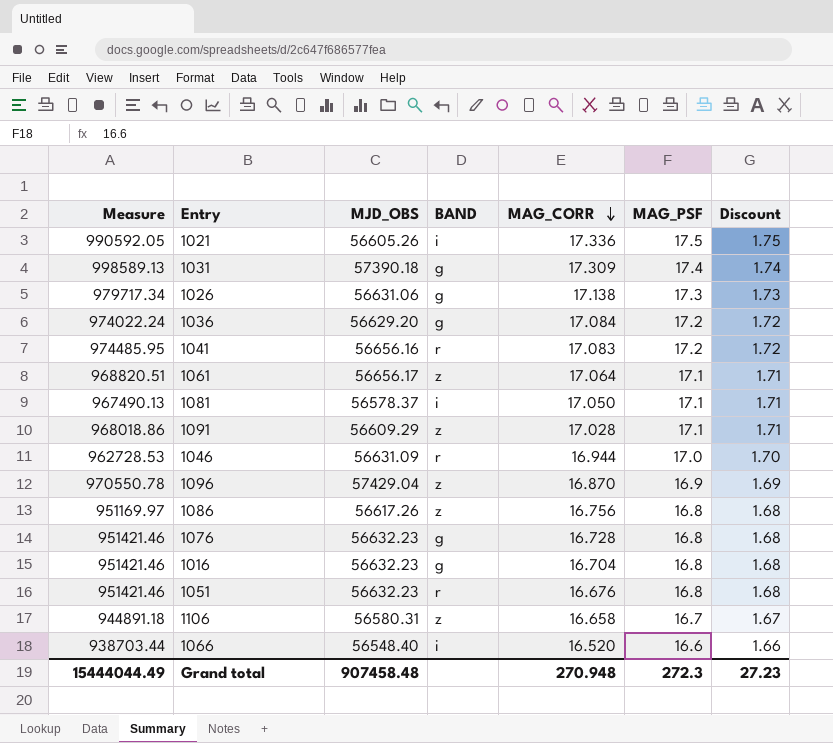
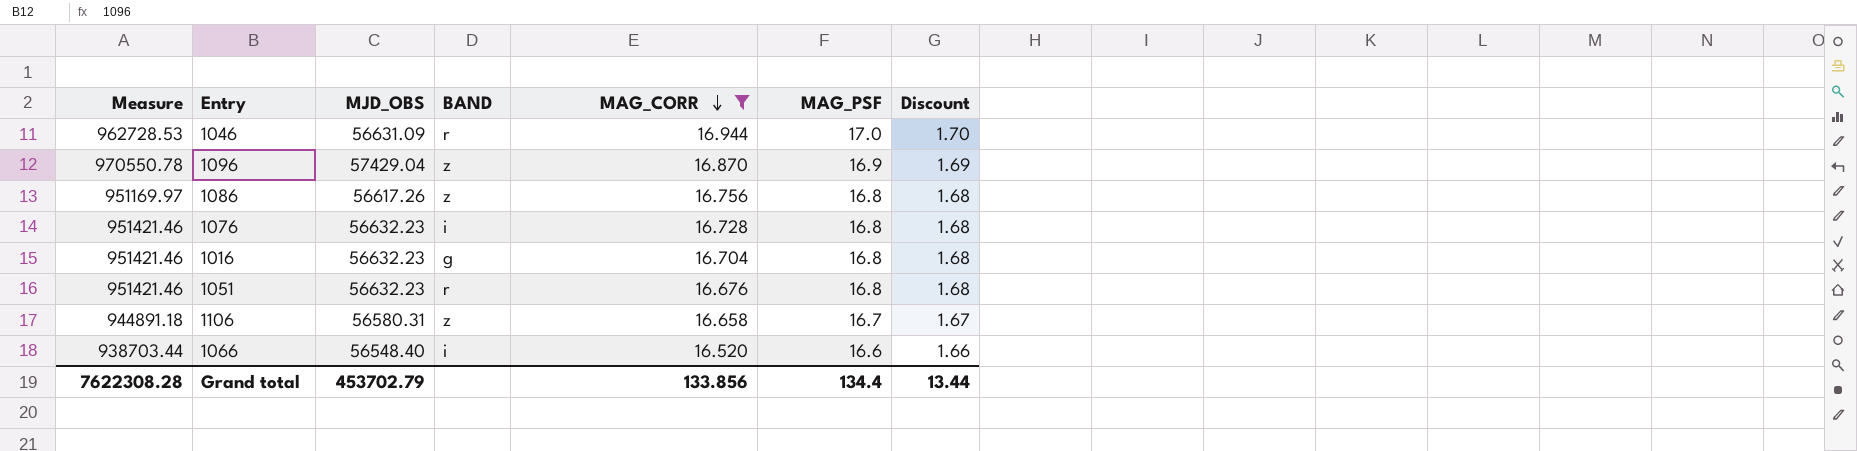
filter: none -> MAG_CORR <= 16.944
1076 | BAND: g -> i
Grand total | Measure: 15444044.49 -> 7622308.28
Grand total | MJD_OBS: 907458.48 -> 453702.79
Grand total | MAG_CORR: 270.948 -> 133.856
Grand total | MAG_PSF: 272.3 -> 134.4
Grand total | Discount: 27.23 -> 13.44

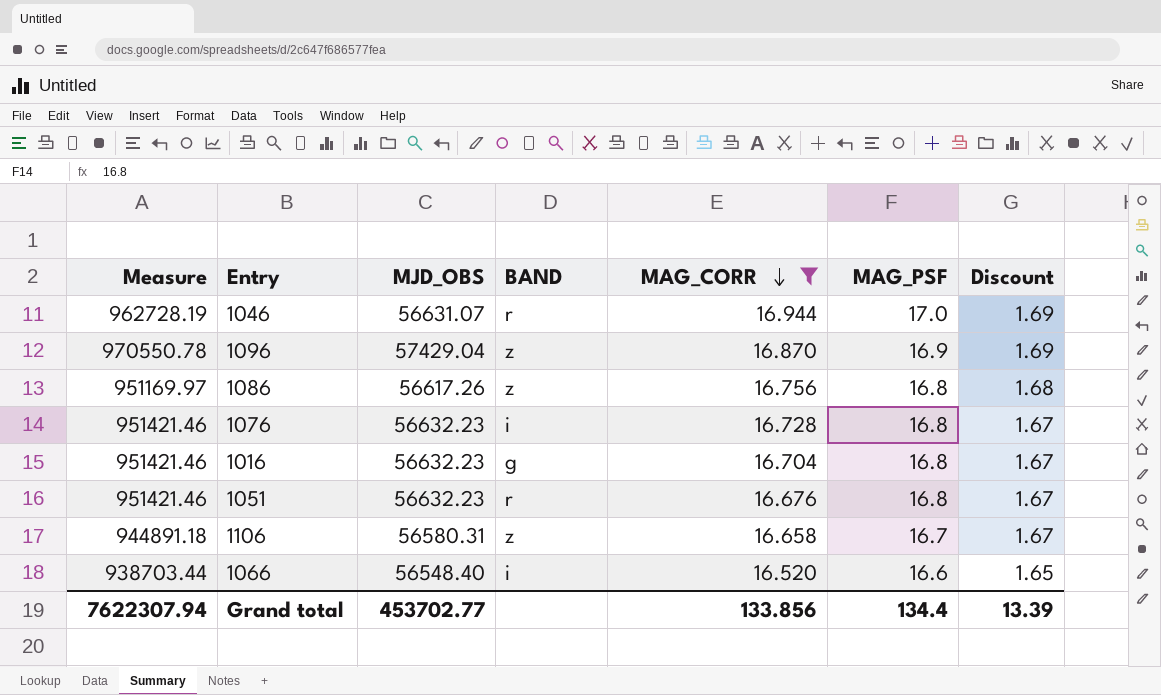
column Discount | formula: [MAG_PSF] * 0.1 -> [MAG_CORR] * 0.1
1046 | Measure: 962728.53 -> 962728.19
1046 | MJD_OBS: 56631.09 -> 56631.07
Grand total | Measure: 7622308.28 -> 7622307.94
Grand total | MJD_OBS: 453702.79 -> 453702.77
Grand total | Discount: 13.44 -> 13.39

